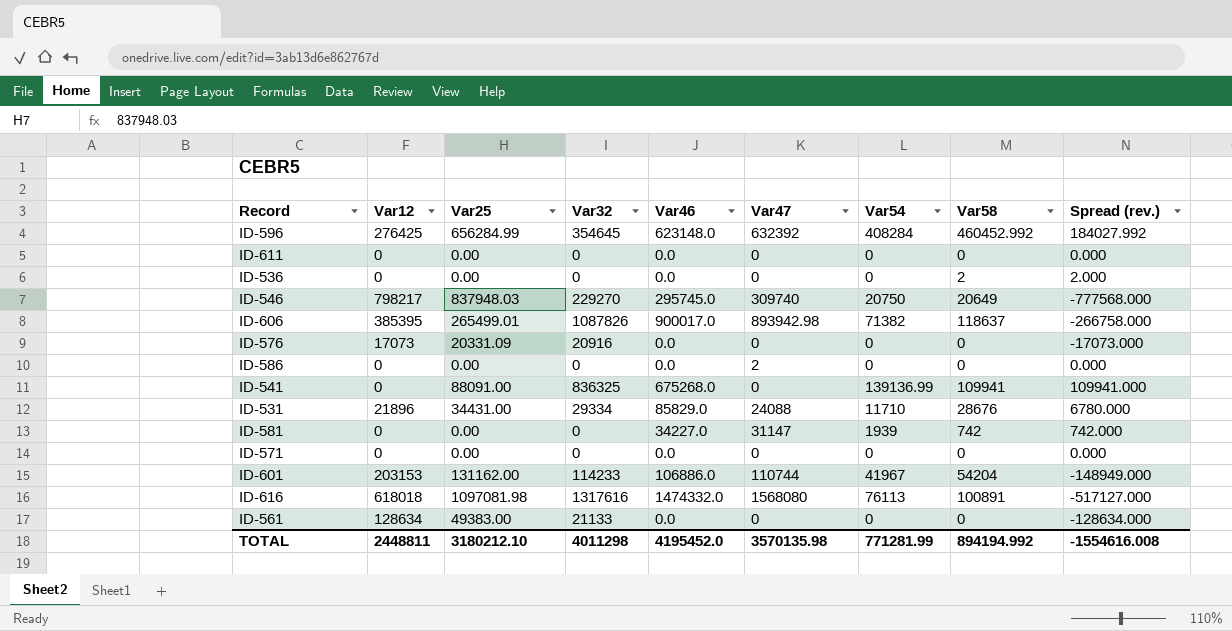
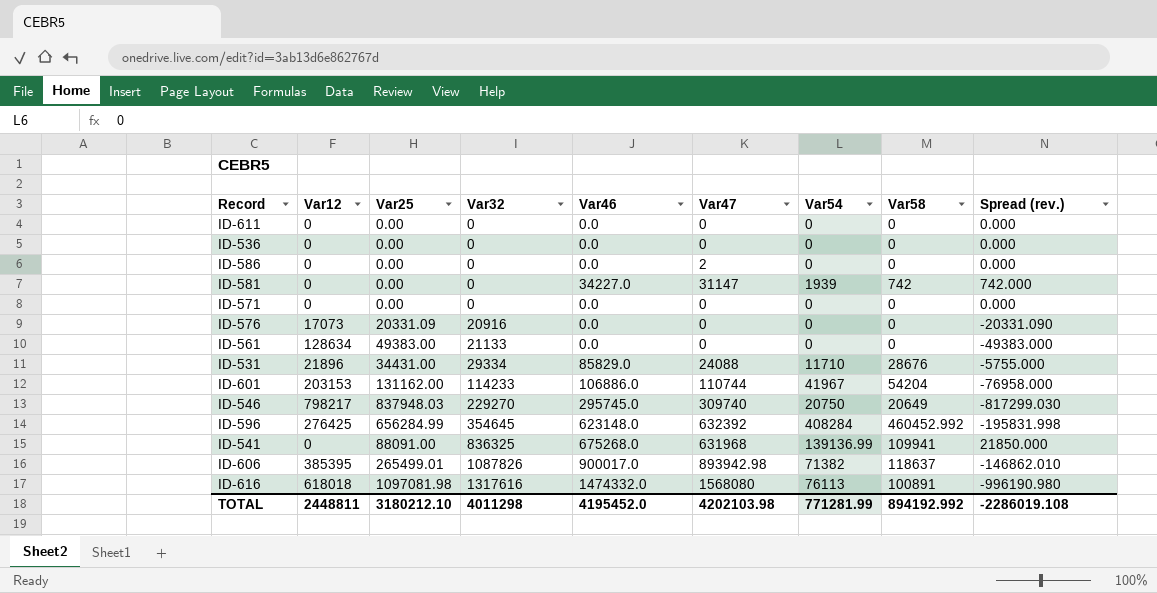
row order: none -> Var32 ascending
column Spread (rev.) | formula: [Var58] - [Var12] -> [Var58] - [Var25]
ID-536 | Var58: 2 -> 0
ID-541 | Var47: 0 -> 631968
TOTAL | Var47: 3570135.98 -> 4202103.98
TOTAL | Var58: 894194.992 -> 894192.992
TOTAL | Spread (rev.): -1554616.008 -> -2286019.108

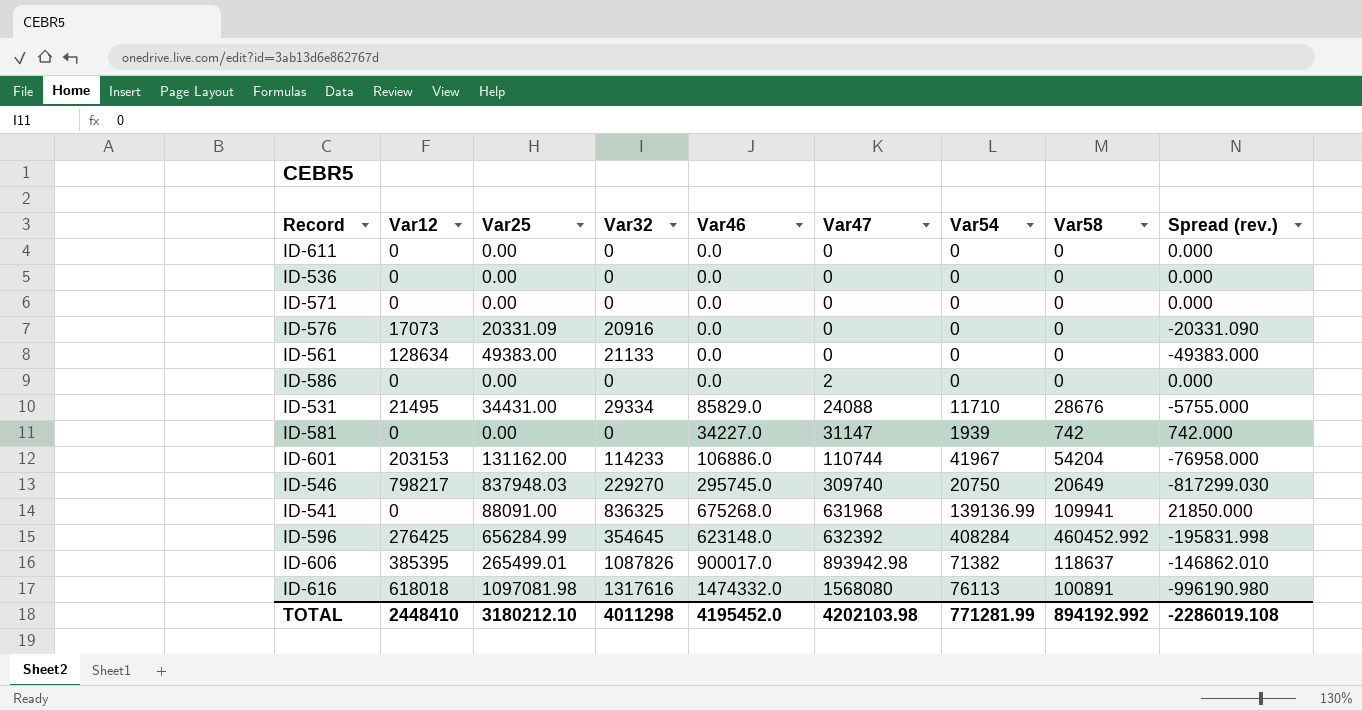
row order: Var32 ascending -> Var47 ascending
ID-531 | Var12: 21896 -> 21495
TOTAL | Var12: 2448811 -> 2448410

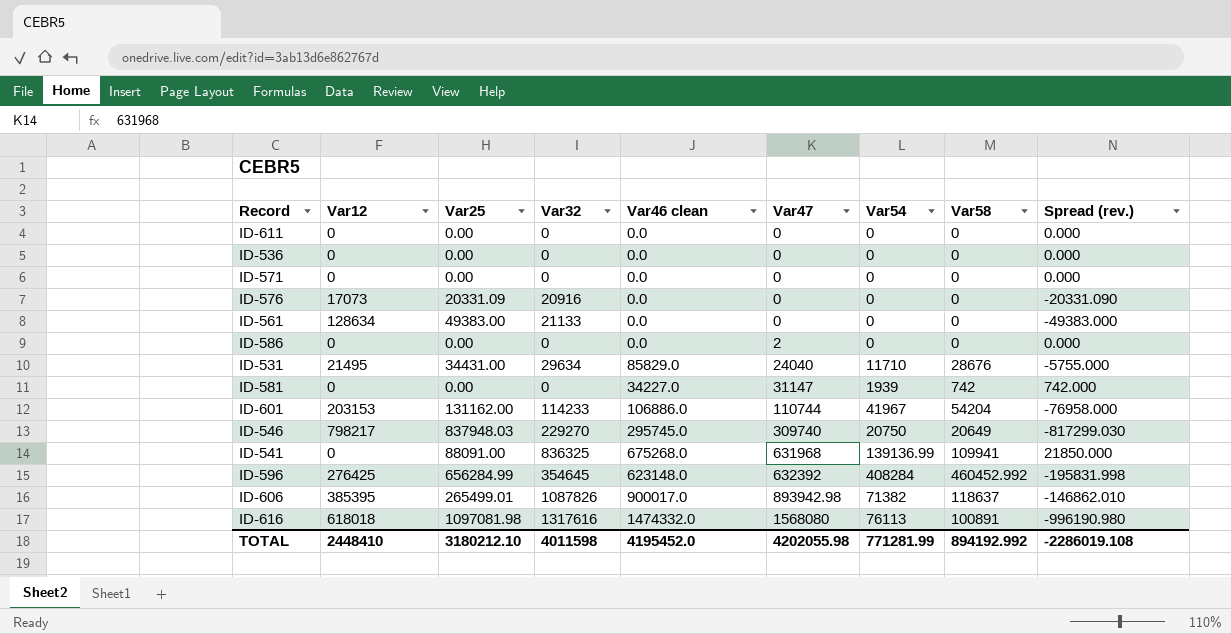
column name: Var46 -> Var46 clean
ID-531 | Var32: 29334 -> 29634
ID-531 | Var47: 24088 -> 24040
TOTAL | Var32: 4011298 -> 4011598
TOTAL | Var47: 4202103.98 -> 4202055.98

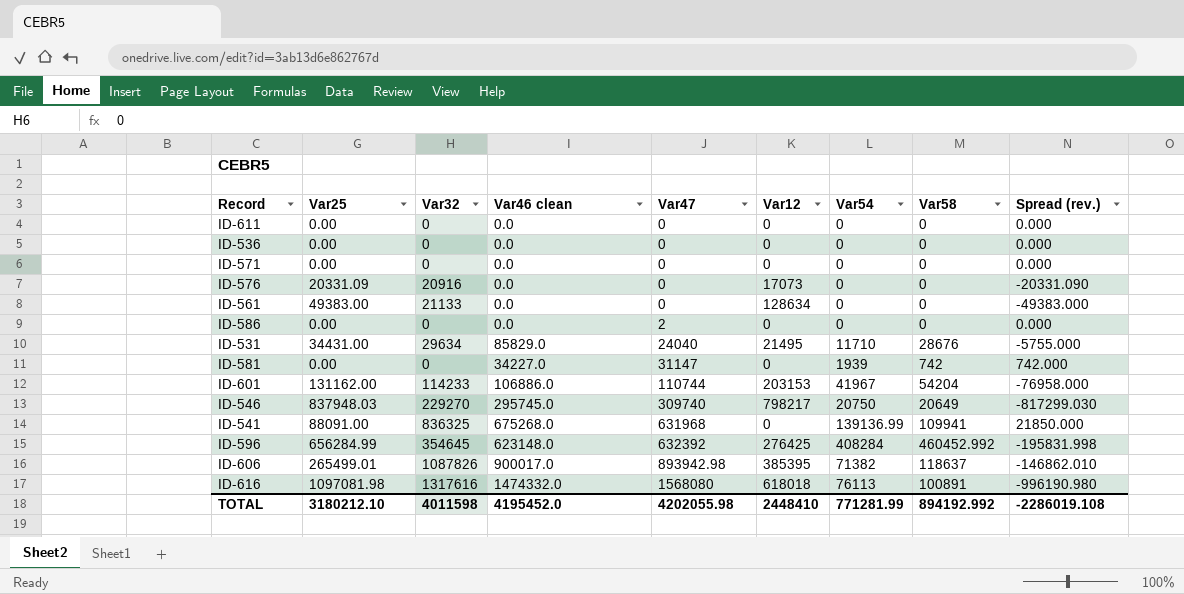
column Var12 | position: 2 -> 6

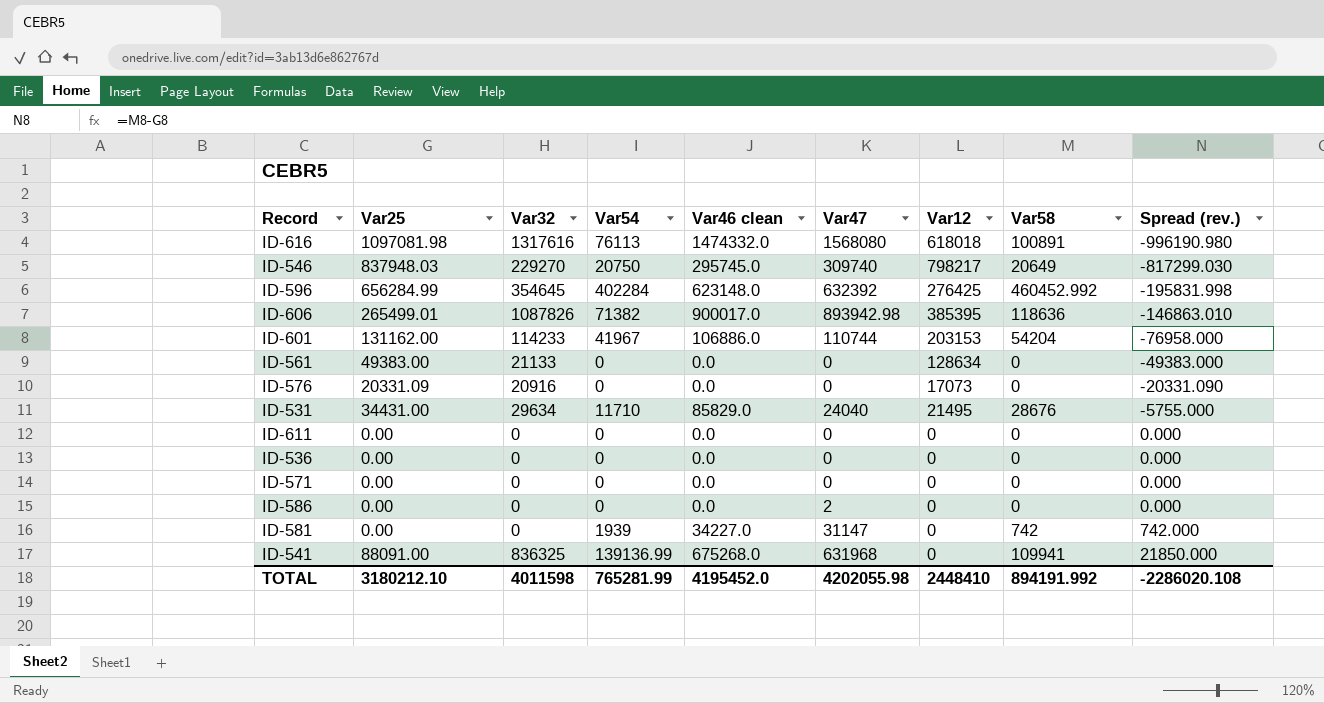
row order: Var47 ascending -> Spread (rev.) ascending
column Var54 | position: 7 -> 4
ID-596 | Var54: 408284 -> 402284
ID-606 | Var58: 118637 -> 118636
ID-606 | Spread (rev.): -146862.010 -> -146863.010
TOTAL | Var54: 771281.99 -> 765281.99
TOTAL | Var58: 894192.992 -> 894191.992
TOTAL | Spread (rev.): -2286019.108 -> -2286020.108

